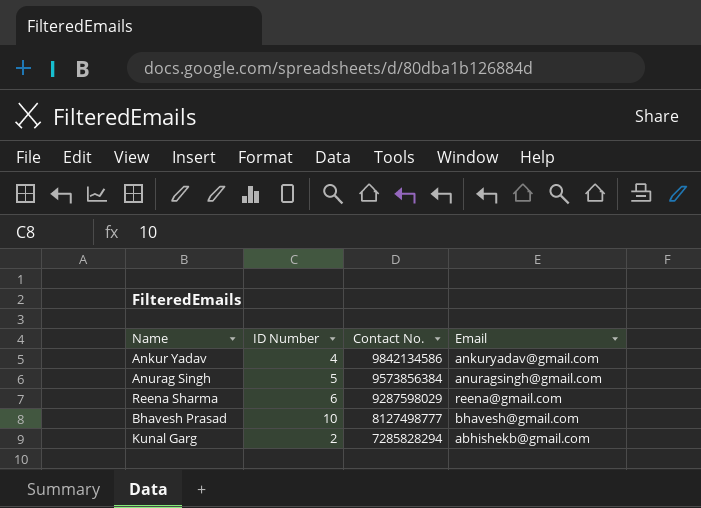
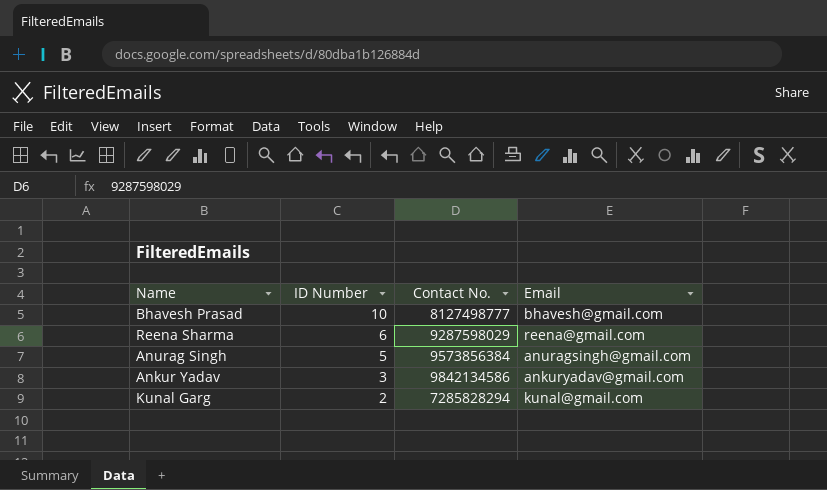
row order: Contact No. descending -> ID Number descending
Ankur Yadav | ID Number: 4 -> 3
Kunal Garg | Email: abhishekb@gmail.com -> kunal@gmail.com

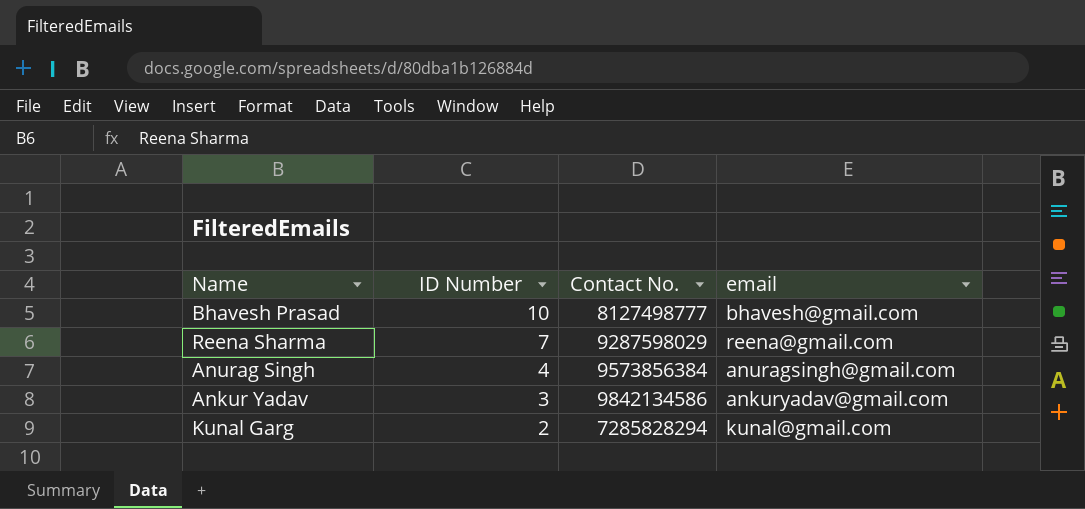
column name: Email -> email
Reena Sharma | ID Number: 6 -> 7
Anurag Singh | ID Number: 5 -> 4

